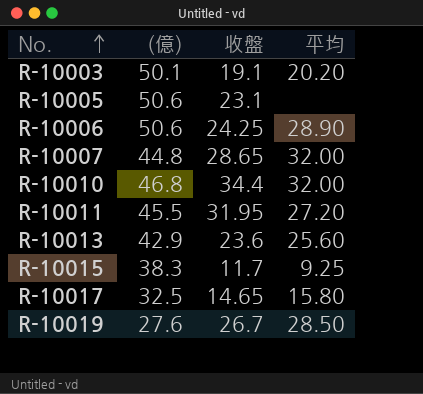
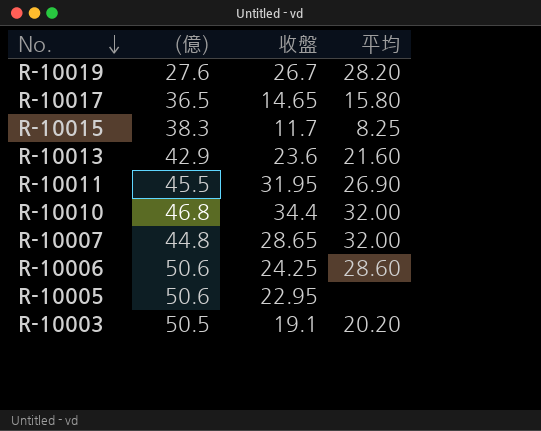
row order: No. ascending -> No. descending
R-10019 | 平均: 28.50 -> 28.20
R-10017 | (億): 32.5 -> 36.5
R-10015 | 平均: 9.25 -> 8.25
R-10013 | 平均: 25.60 -> 21.60
R-10011 | 平均: 27.20 -> 26.90
R-10006 | 平均: 28.90 -> 28.60
R-10005 | 收盤: 23.1 -> 22.95
R-10003 | (億): 50.1 -> 50.5

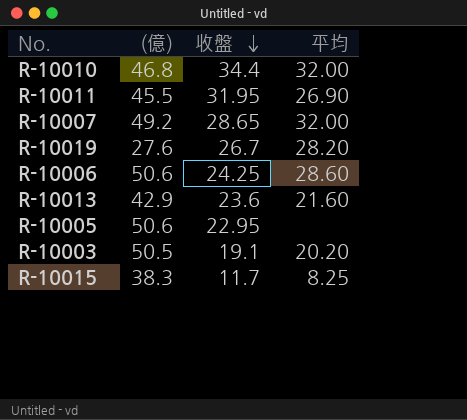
row order: No. descending -> 收盤 descending
row R-10017: 36.5 | 14.65 | 15.80 -> none
R-10007 | (億): 44.8 -> 49.2

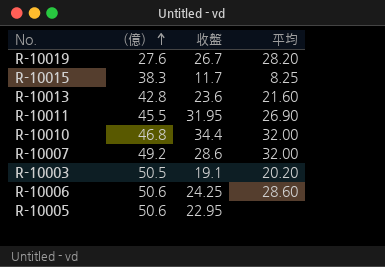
row order: 收盤 descending -> (億) ascending
R-10013 | (億): 42.9 -> 42.8
R-10007 | 收盤: 28.65 -> 28.6

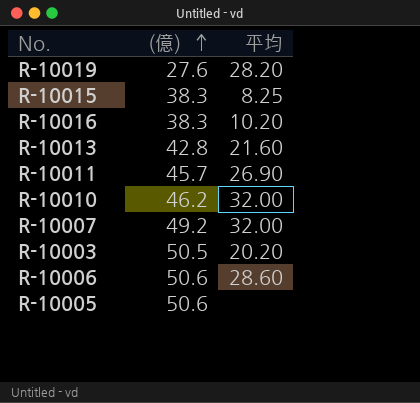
column 收盤 | position: 3 -> none
row R-10016: none -> 38.3 | 10.20
R-10011 | (億): 45.5 -> 45.7
R-10010 | (億): 46.8 -> 46.2

